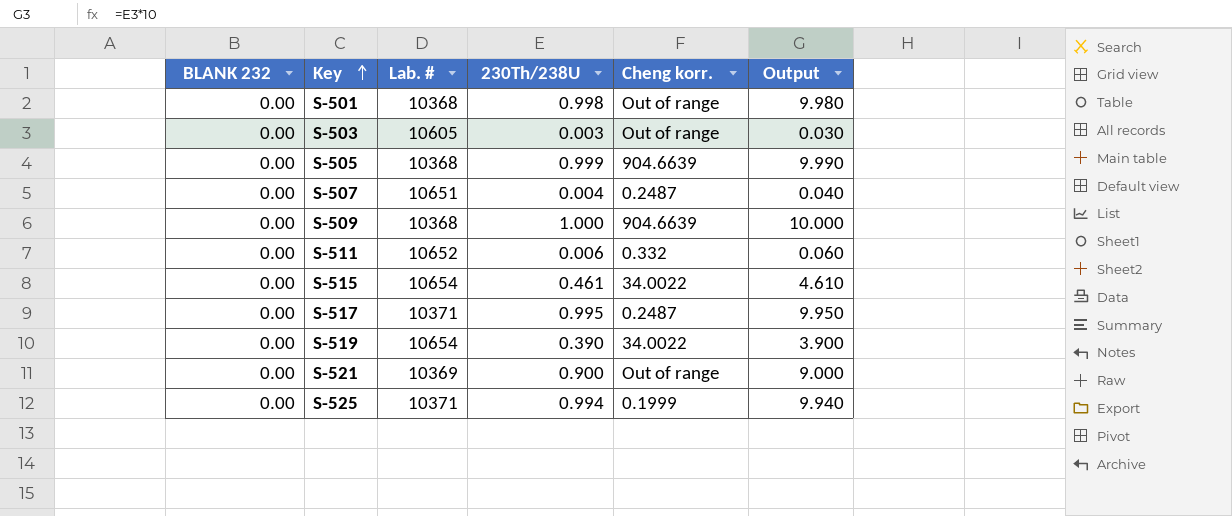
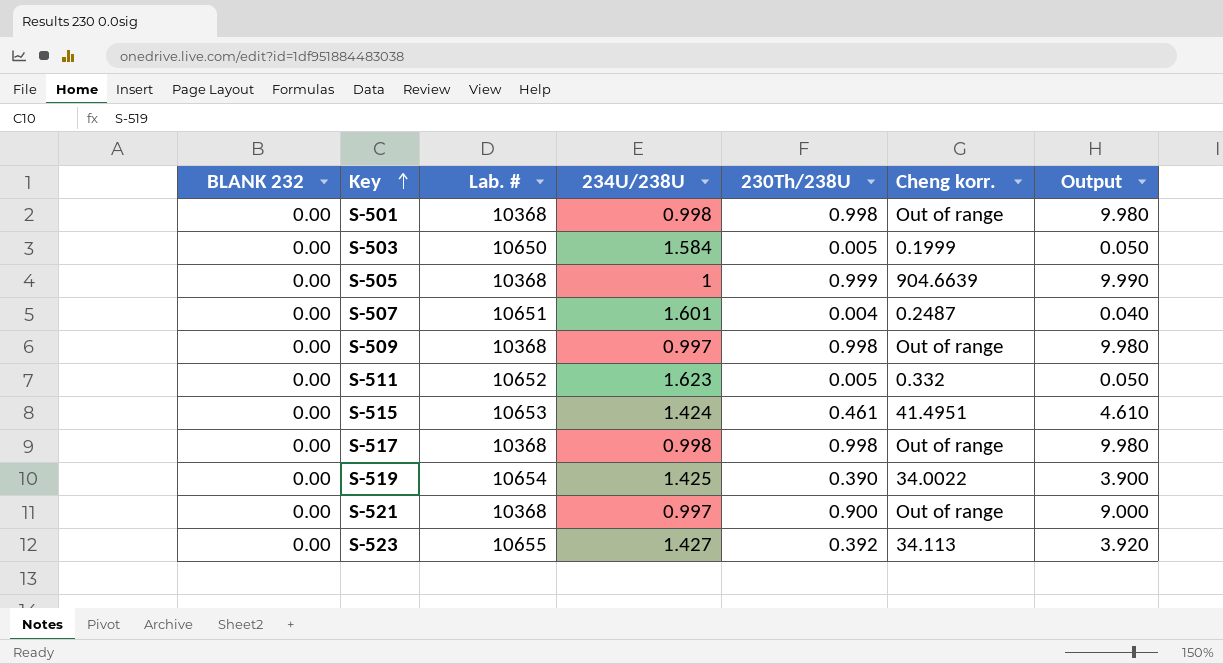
column 234U/238U | position: none -> 4
row S-525: 0.00 | 10371 | 0.994 | 0.1999 | 9.940 -> none
S-503 | Lab. #: 10605 -> 10650
S-503 | 230Th/238U: 0.003 -> 0.005
S-503 | Cheng korr.: Out of range -> 0.1999
S-503 | Output: 0.030 -> 0.050
S-509 | 230Th/238U: 1.000 -> 0.998
S-509 | Cheng korr.: 904.6639 -> Out of range
S-509 | Output: 10.000 -> 9.980
S-511 | 230Th/238U: 0.006 -> 0.005
S-511 | Output: 0.060 -> 0.050
S-515 | Lab. #: 10654 -> 10653
S-515 | Cheng korr.: 34.0022 -> 41.4951
S-517 | Lab. #: 10371 -> 10368
S-517 | 230Th/238U: 0.995 -> 0.998
S-517 | Cheng korr.: 0.2487 -> Out of range
S-517 | Output: 9.950 -> 9.980
S-521 | Lab. #: 10369 -> 10368
row S-523: none -> 0.00 | 10655 | 1.427 | 0.392 | 34.113 | 3.920

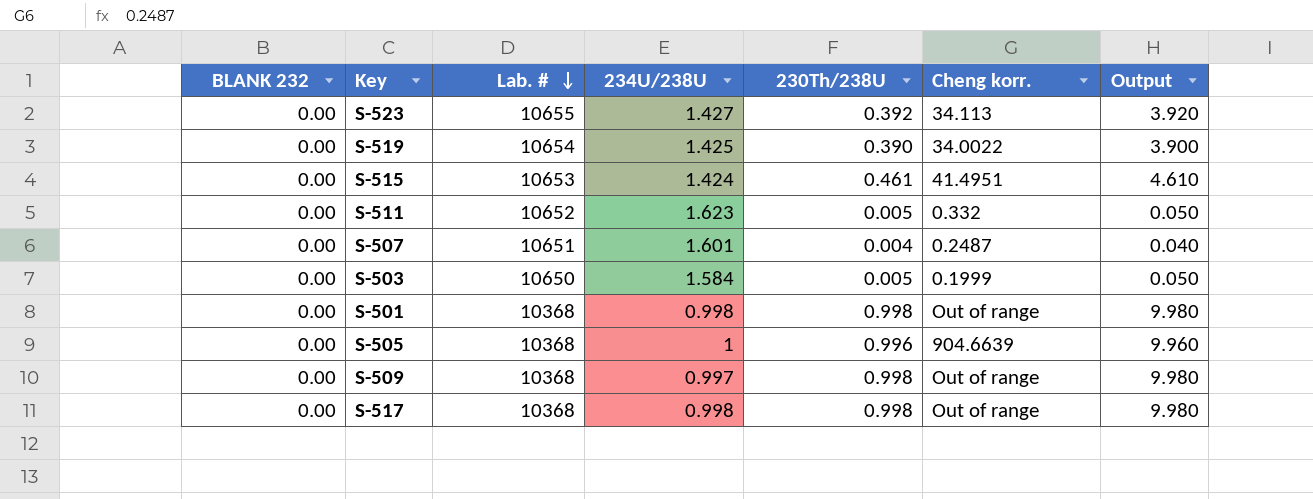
row order: Key ascending -> Lab. # descending
row S-521: 0.00 | 10368 | 0.997 | 0.900 | Out of range | 9.000 -> none
S-505 | 230Th/238U: 0.999 -> 0.996
S-505 | Output: 9.990 -> 9.960

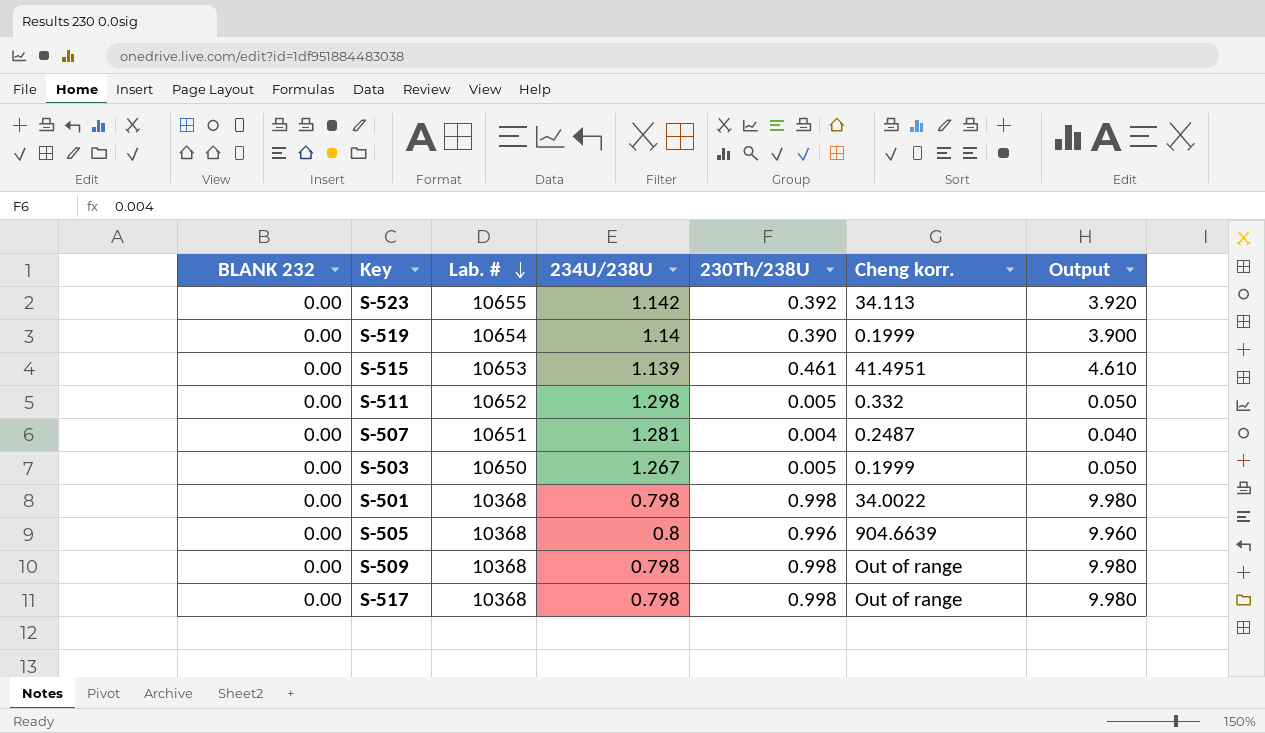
S-523 | 234U/238U: 1.427 -> 1.142
S-519 | 234U/238U: 1.425 -> 1.14
S-519 | Cheng korr.: 34.0022 -> 0.1999
S-515 | 234U/238U: 1.424 -> 1.139
S-511 | 234U/238U: 1.623 -> 1.298
S-507 | 234U/238U: 1.601 -> 1.281
S-503 | 234U/238U: 1.584 -> 1.267
S-501 | 234U/238U: 0.998 -> 0.798
S-501 | Cheng korr.: Out of range -> 34.0022
S-505 | 234U/238U: 1 -> 0.8
S-509 | 234U/238U: 0.997 -> 0.798
S-517 | 234U/238U: 0.998 -> 0.798

